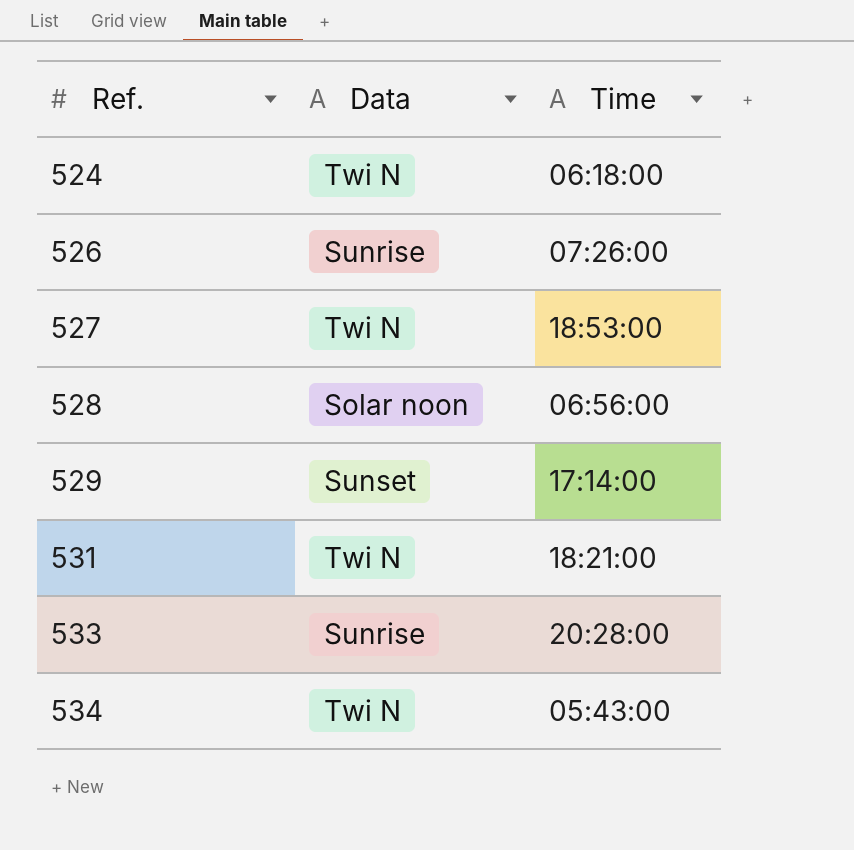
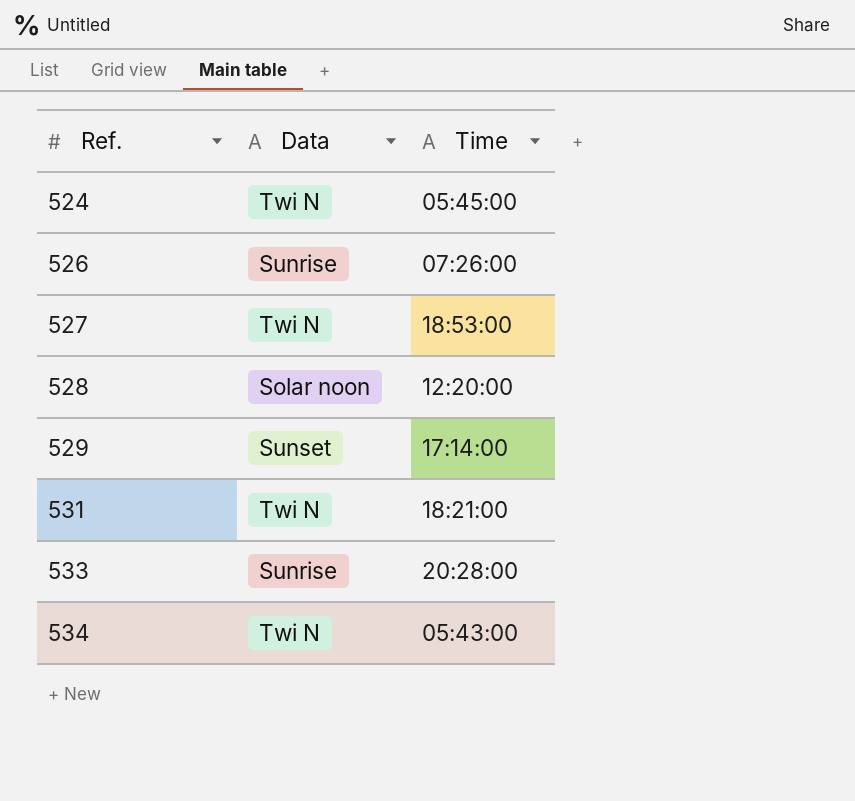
524 | Time: 06:18:00 -> 05:45:00
528 | Time: 06:56:00 -> 12:20:00

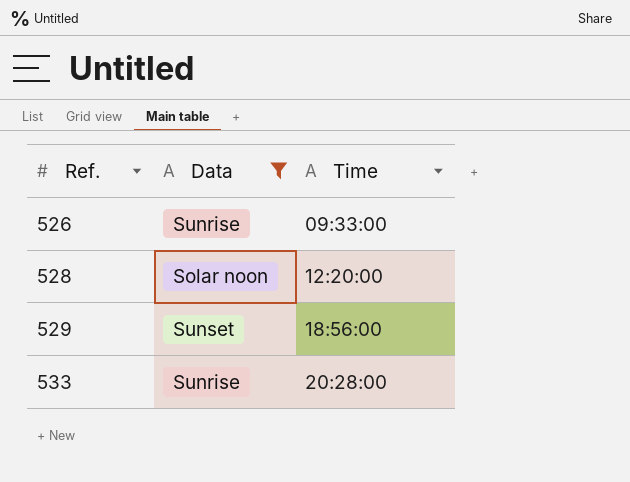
filter: none -> Data != Twi N
526 | Time: 07:26:00 -> 09:33:00
529 | Time: 17:14:00 -> 18:56:00

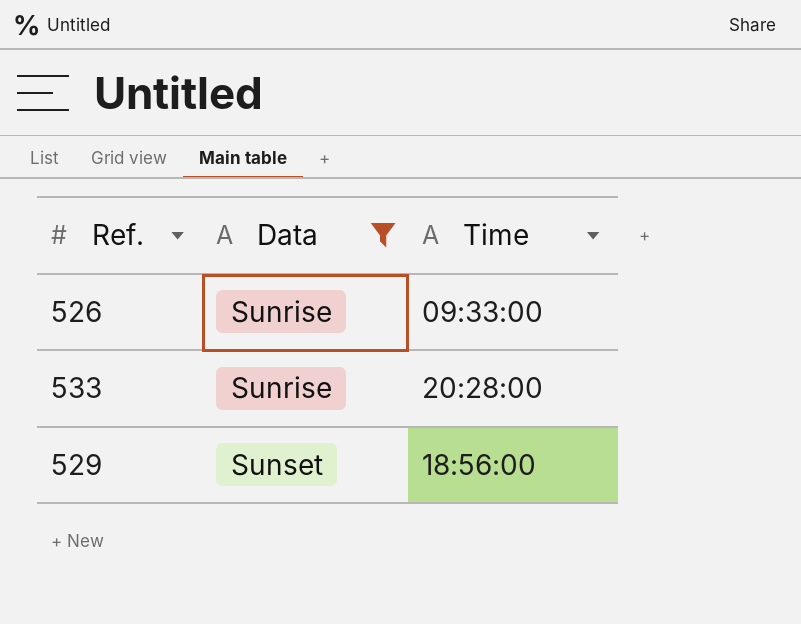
row order: Ref. ascending -> Data ascending
row 528: Solar noon | 12:20:00 -> none

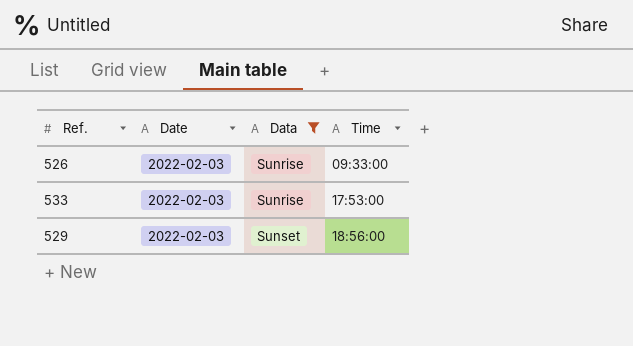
column Date | position: none -> 2
533 | Time: 20:28:00 -> 17:53:00

